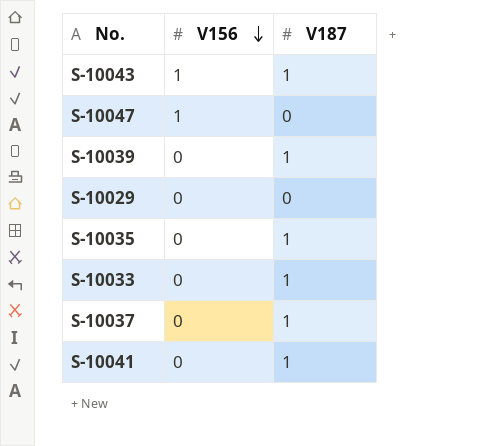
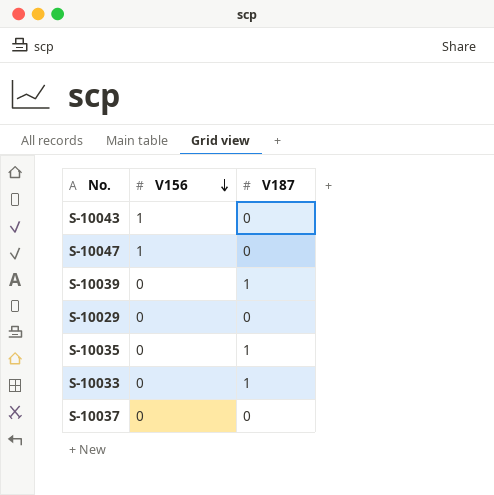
row S-10041: 0 | 1 -> none
S-10043 | V187: 1 -> 0
S-10037 | V187: 1 -> 0

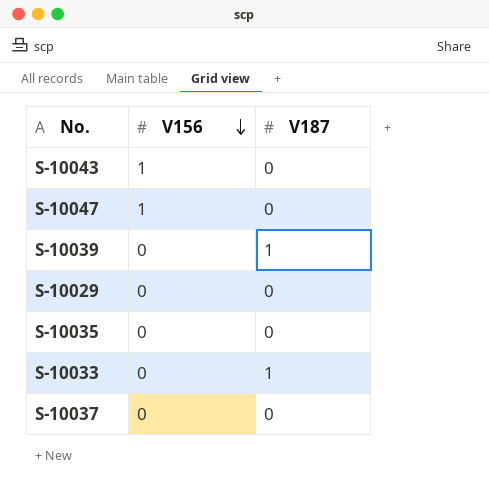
S-10035 | V187: 1 -> 0

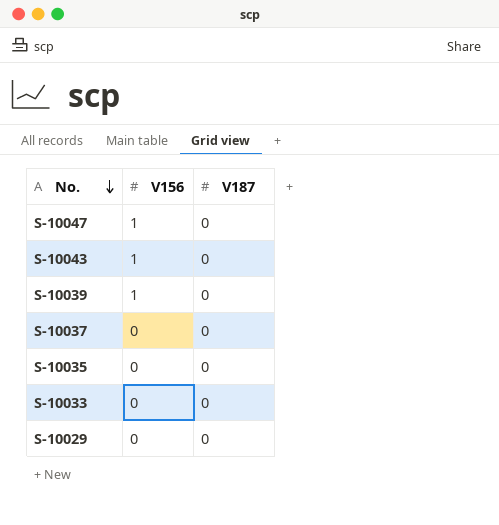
row order: V156 descending -> No. descending
S-10039 | V156: 0 -> 1
S-10039 | V187: 1 -> 0
S-10033 | V187: 1 -> 0

